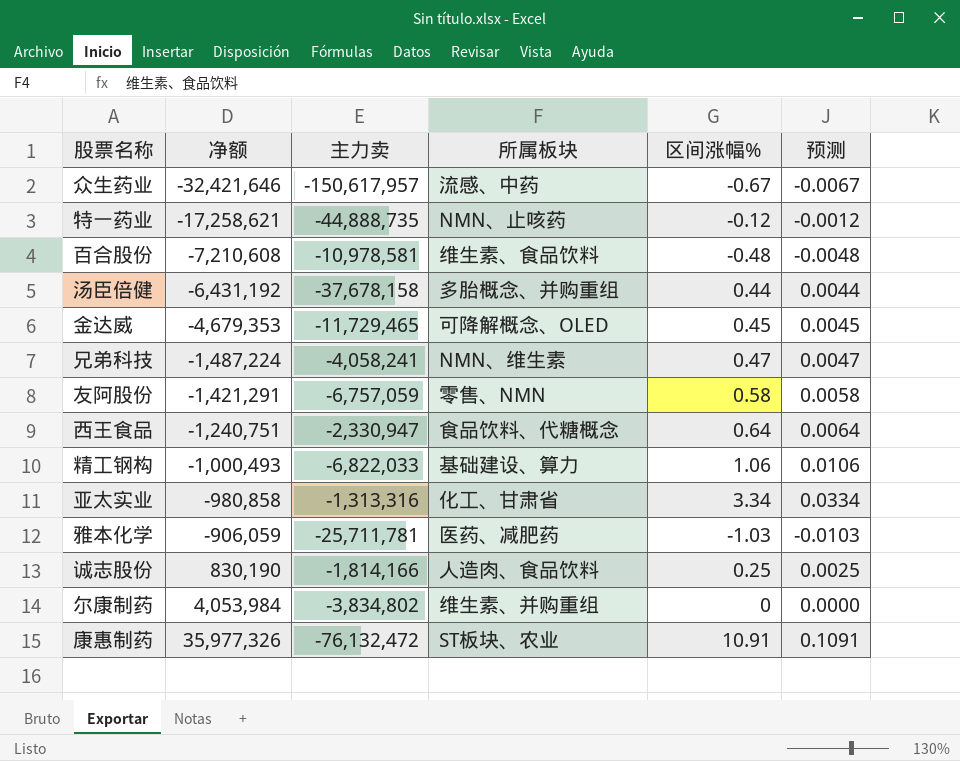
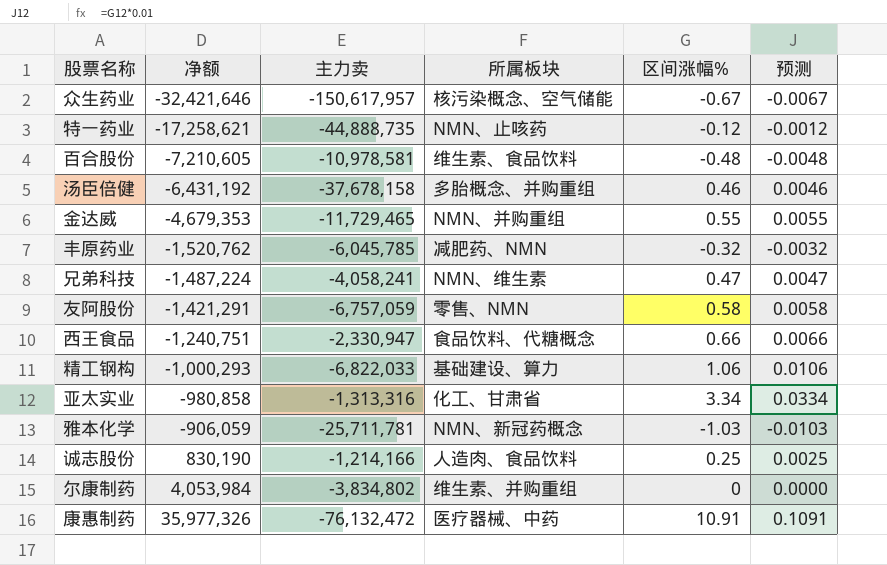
众生药业 | 所属板块: 流感、中药 -> 核污染概念、空气储能
百合股份 | 净额: -7,210,608 -> -7,210,605
汤臣倍健 | 区间涨幅%: 0.44 -> 0.46
汤臣倍健 | 预测: 0.0044 -> 0.0046
金达威 | 所属板块: 可降解概念、OLED -> NMN、并购重组
金达威 | 区间涨幅%: 0.45 -> 0.55
金达威 | 预测: 0.0045 -> 0.0055
row 丰原药业: none -> -1,520,762 | -6,045,785 | 减肥药、NMN | -0.32 | -0.0032
西王食品 | 区间涨幅%: 0.64 -> 0.66
西王食品 | 预测: 0.0064 -> 0.0066
精工钢构 | 净额: -1,000,493 -> -1,000,293
雅本化学 | 所属板块: 医药、减肥药 -> NMN、新冠药概念
诚志股份 | 主力卖: -1,814,166 -> -1,214,166
康惠制药 | 所属板块: ST板块、农业 -> 医疗器械、中药

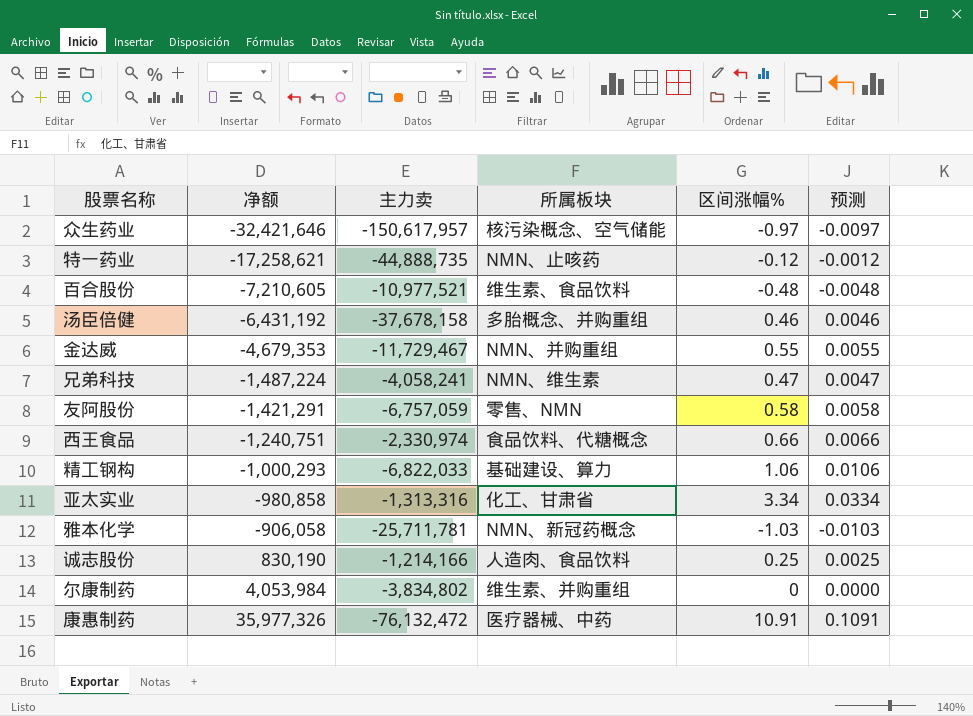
row 丰原药业: -1,520,762 | -6,045,785 | 减肥药、NMN | -0.32 | -0.0032 -> none
众生药业 | 区间涨幅%: -0.67 -> -0.97
众生药业 | 预测: -0.0067 -> -0.0097
百合股份 | 主力卖: -10,978,581 -> -10,977,521
金达威 | 主力卖: -11,729,465 -> -11,729,467
西王食品 | 主力卖: -2,330,947 -> -2,330,974
雅本化学 | 净额: -906,059 -> -906,058

